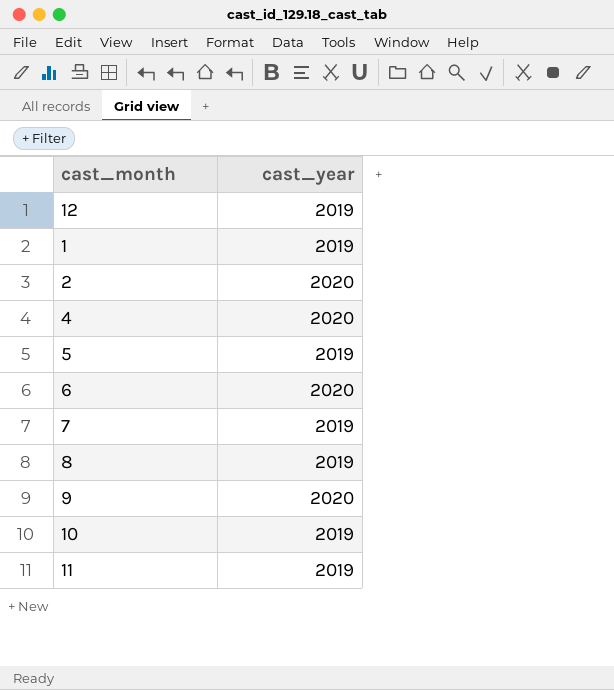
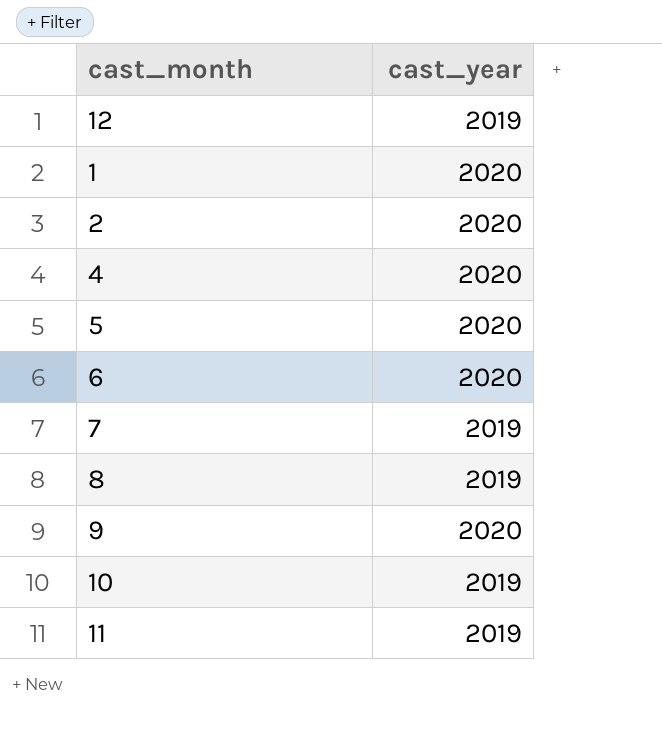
1 | cast_year: 2019 -> 2020
5 | cast_year: 2019 -> 2020

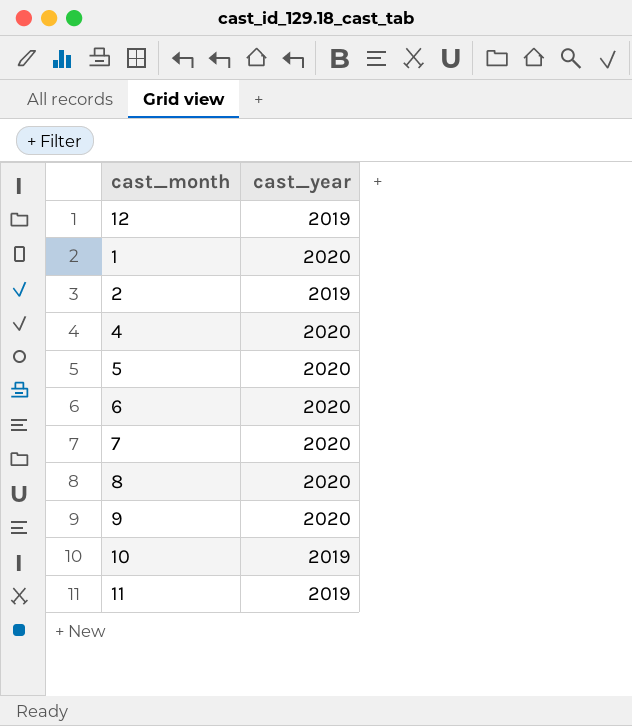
2 | cast_year: 2020 -> 2019
7 | cast_year: 2019 -> 2020
8 | cast_year: 2019 -> 2020

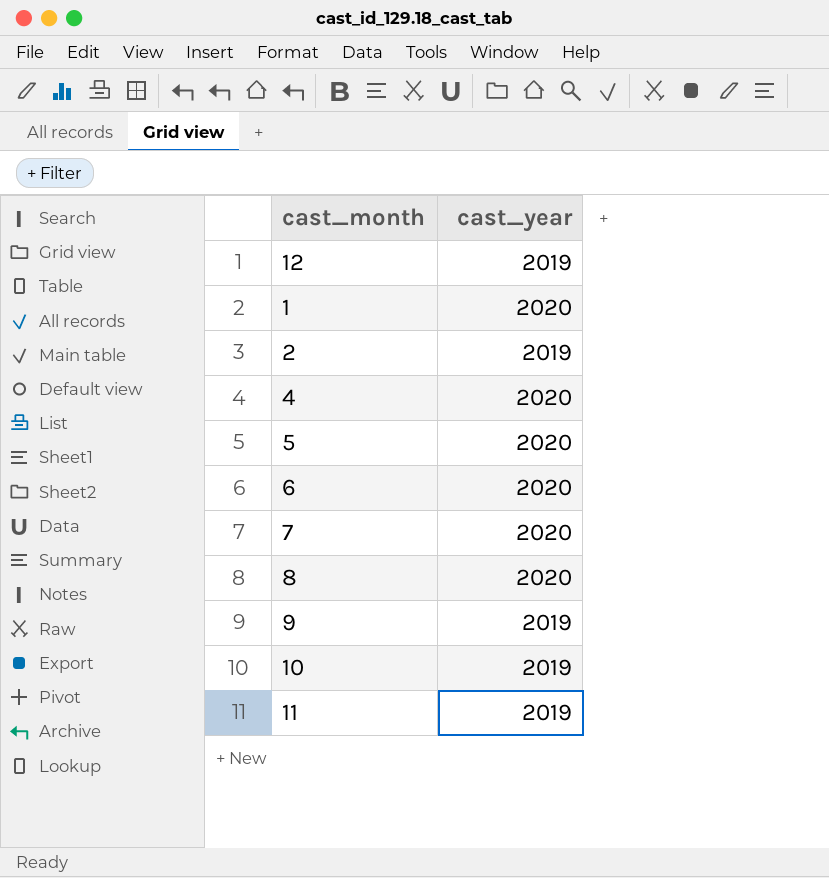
9 | cast_year: 2020 -> 2019

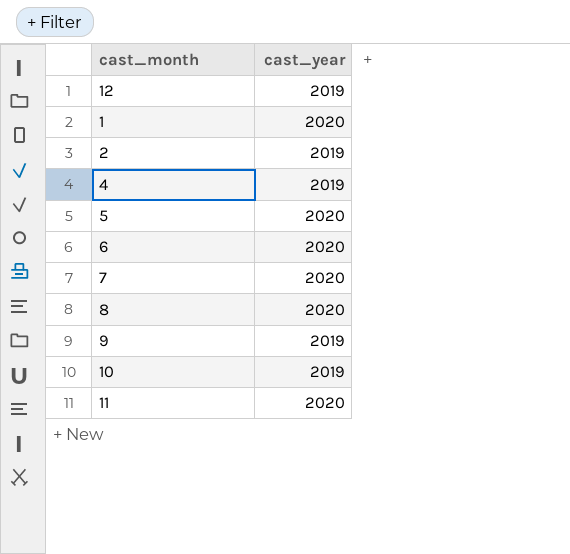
4 | cast_year: 2020 -> 2019
11 | cast_year: 2019 -> 2020

